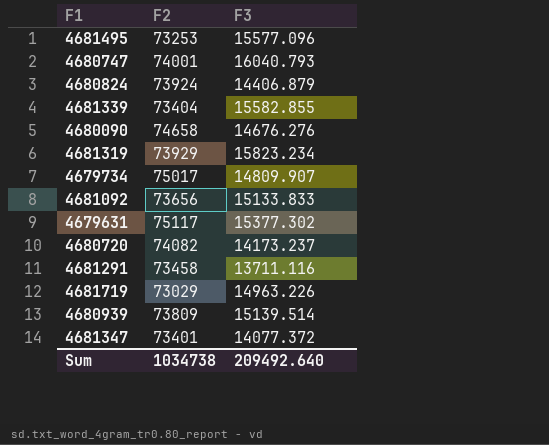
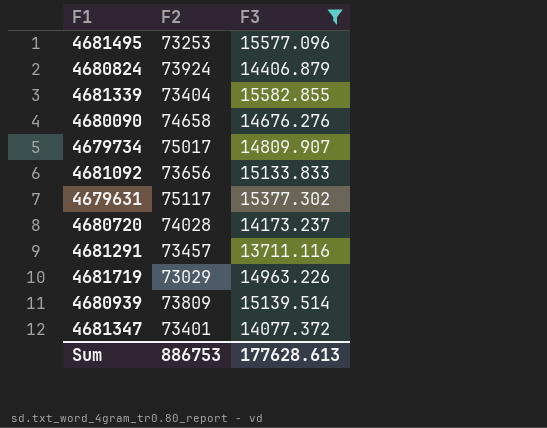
filter: none -> F3 <= 15582.855
4680720 | F2: 74082 -> 74028
4681291 | F2: 73458 -> 73457
Sum | F2: 1034738 -> 886753
Sum | F3: 209492.640 -> 177628.613

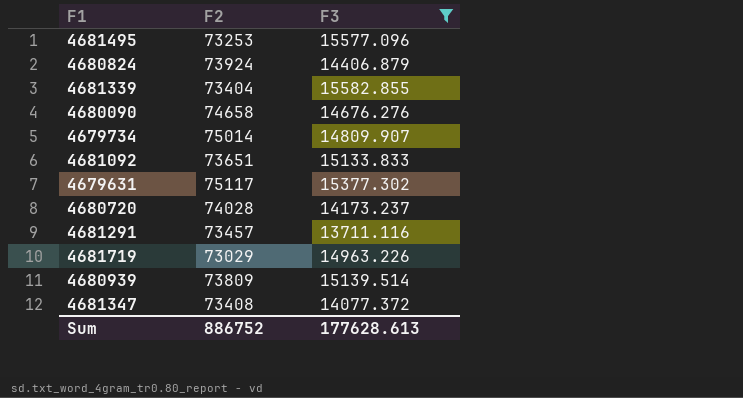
4679734 | F2: 75017 -> 75014
4681092 | F2: 73656 -> 73651
4681347 | F2: 73401 -> 73408
Sum | F2: 886753 -> 886752

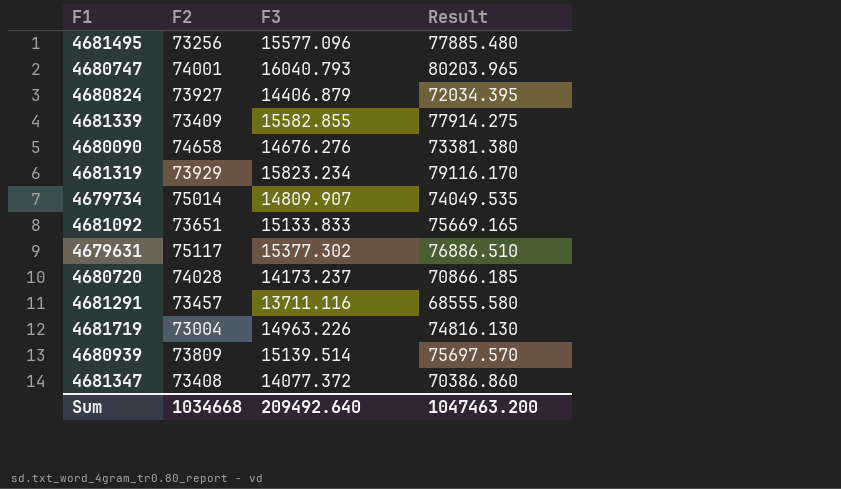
filter: F3 <= 15582.855 -> none
column Result | formula: none -> [F3] * 5
4681495 | F2: 73253 -> 73256
4680824 | F2: 73924 -> 73927
4681339 | F2: 73404 -> 73409
4681719 | F2: 73029 -> 73004
Sum | F2: 886752 -> 1034668
Sum | F3: 177628.613 -> 209492.640

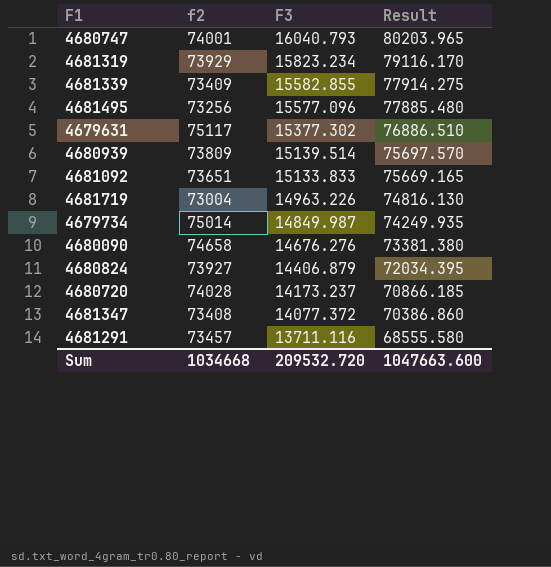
row order: none -> F3 descending
column name: F2 -> f2
4679734 | F3: 14809.907 -> 14849.987
4679734 | Result: 74049.535 -> 74249.935
Sum | F3: 209492.640 -> 209532.720
Sum | Result: 1047463.200 -> 1047663.600

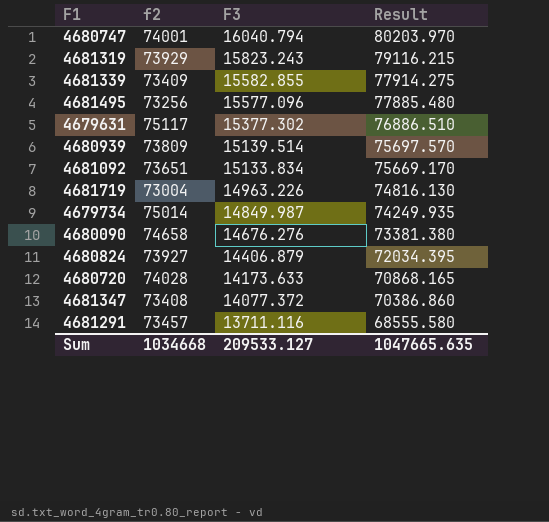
4680747 | F3: 16040.793 -> 16040.794
4680747 | Result: 80203.965 -> 80203.970
4681319 | F3: 15823.234 -> 15823.243
4681319 | Result: 79116.170 -> 79116.215
4681092 | F3: 15133.833 -> 15133.834
4681092 | Result: 75669.165 -> 75669.170
4680720 | F3: 14173.237 -> 14173.633
4680720 | Result: 70866.185 -> 70868.165
Sum | F3: 209532.720 -> 209533.127
Sum | Result: 1047663.600 -> 1047665.635

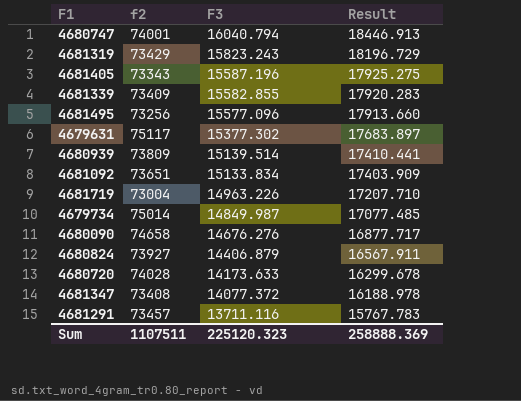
column Result | formula: [F3] * 5 -> [F3] * 1.15
4681319 | f2: 73929 -> 73429
row 4681405: none -> 73343 | 15587.196 | 17925.275
Sum | f2: 1034668 -> 1107511
Sum | F3: 209533.127 -> 225120.323
Sum | Result: 1047665.635 -> 258888.369

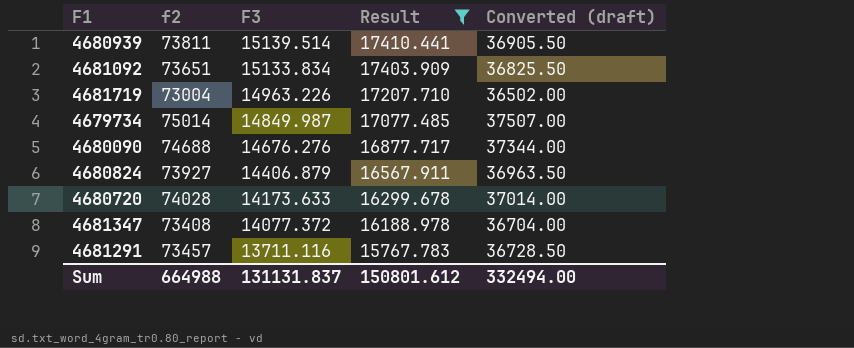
filter: none -> Result <= 17410.441
column Converted (draft) | formula: none -> [f2] * 0.5
4680939 | f2: 73809 -> 73811
4680090 | f2: 74658 -> 74688
Sum | f2: 1107511 -> 664988
Sum | F3: 225120.323 -> 131131.837
Sum | Result: 258888.369 -> 150801.612

